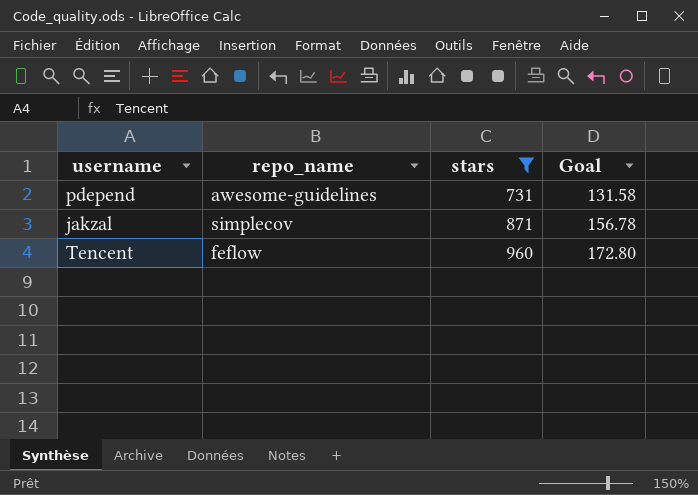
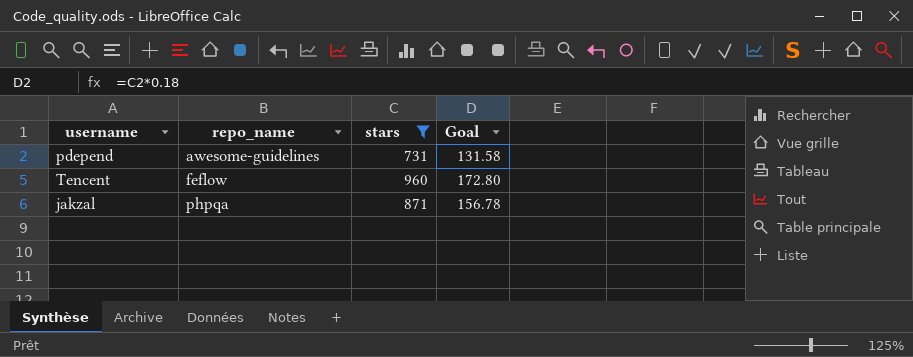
row order: stars ascending -> repo_name ascending
jakzal | repo_name: simplecov -> phpqa

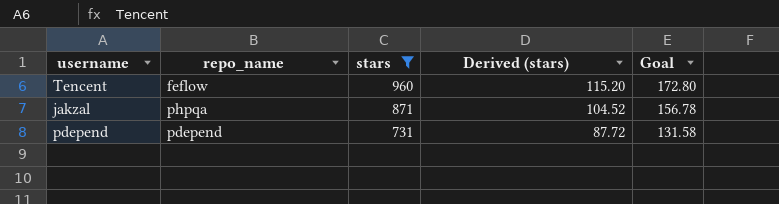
row order: repo_name ascending -> stars descending
column Derived (stars) | formula: none -> [stars] * 0.12
pdepend | repo_name: awesome-guidelines -> pdepend

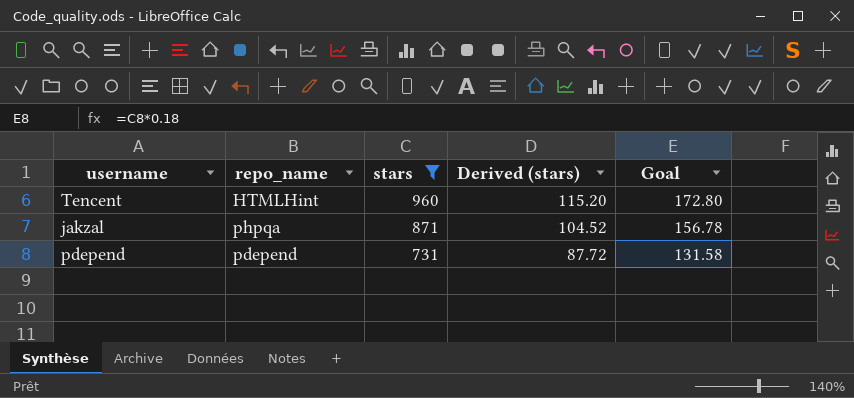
Tencent | repo_name: feflow -> HTMLHint

